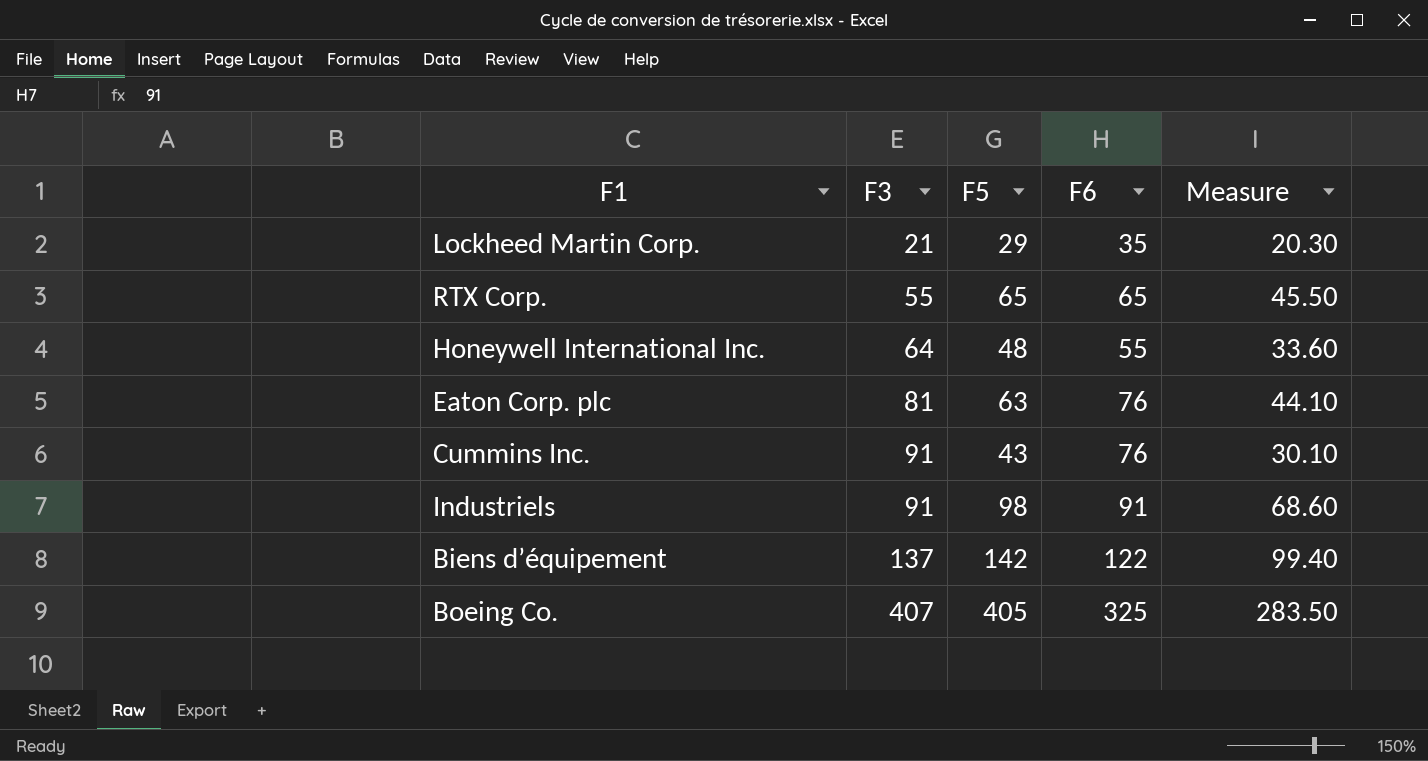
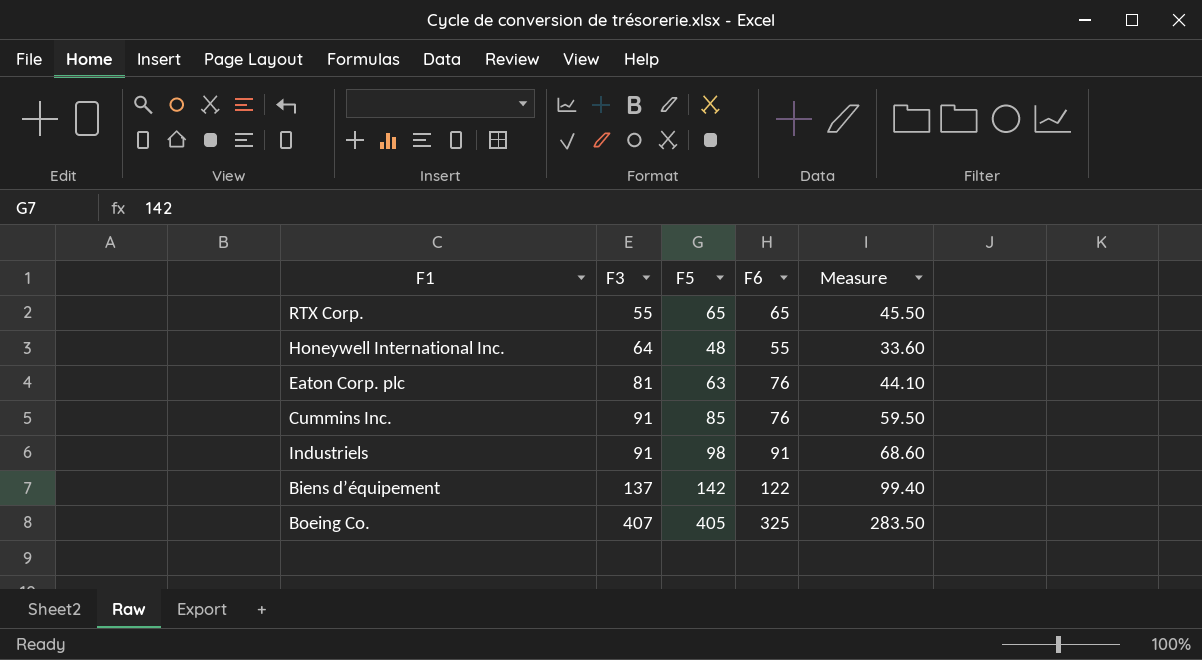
row Lockheed Martin Corp.: 21 | 29 | 35 | 20.30 -> none
Cummins Inc. | F5: 43 -> 85
Cummins Inc. | Measure: 30.10 -> 59.50

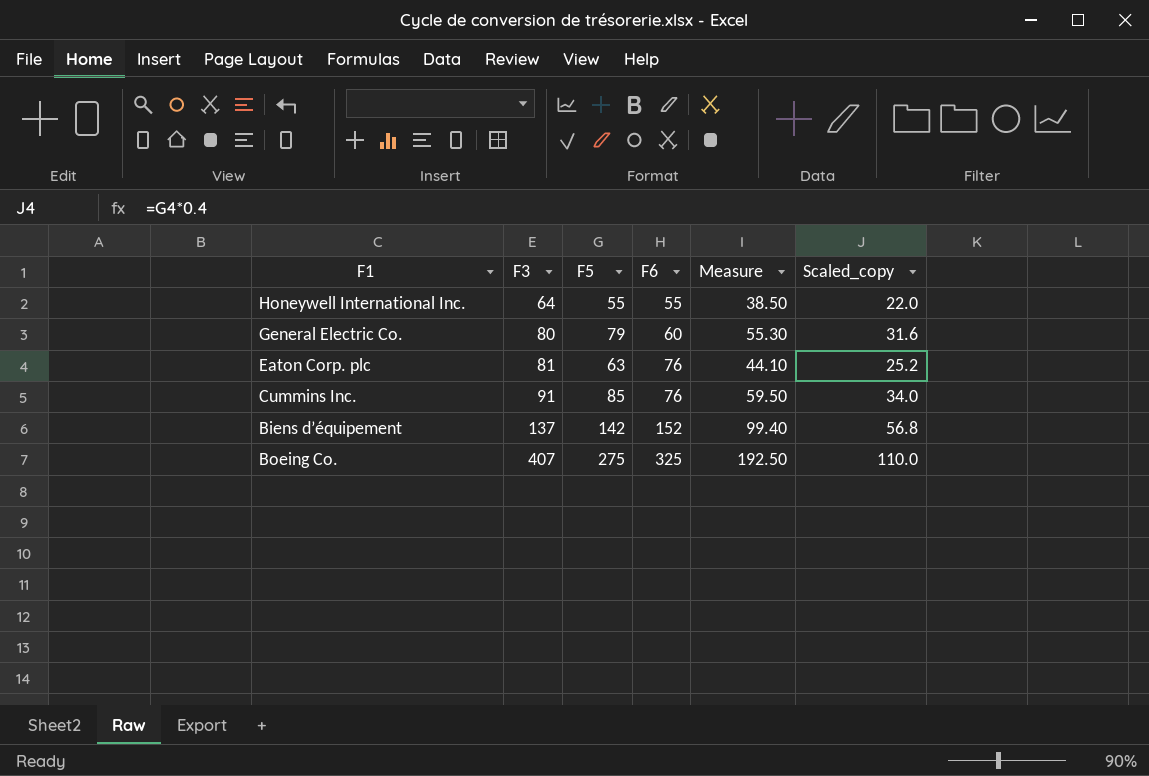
column Scaled_copy | formula: none -> [F5] * 0.4
row RTX Corp.: 55 | 65 | 65 | 45.50 -> none
row Industriels: 91 | 98 | 91 | 68.60 -> none
Honeywell International Inc. | F5: 48 -> 55
Honeywell International Inc. | Measure: 33.60 -> 38.50
row General Electric Co.: none -> 80 | 79 | 60 | 55.30 | 31.6
Biens d’équipement | F6: 122 -> 152
Boeing Co. | F5: 405 -> 275
Boeing Co. | Measure: 283.50 -> 192.50

